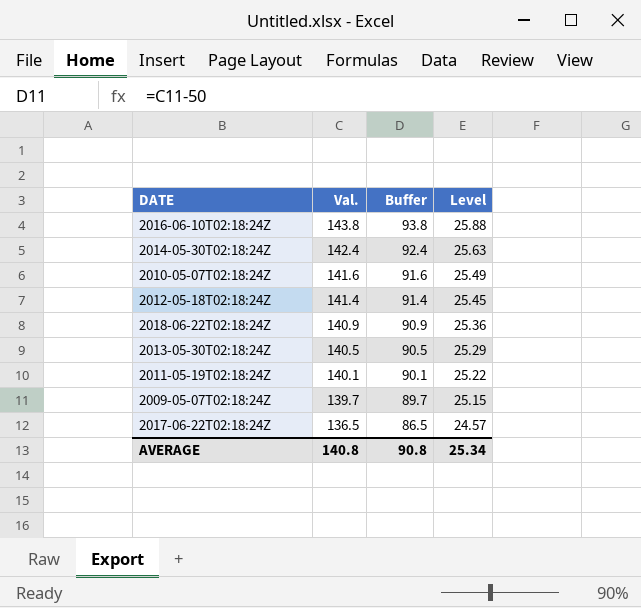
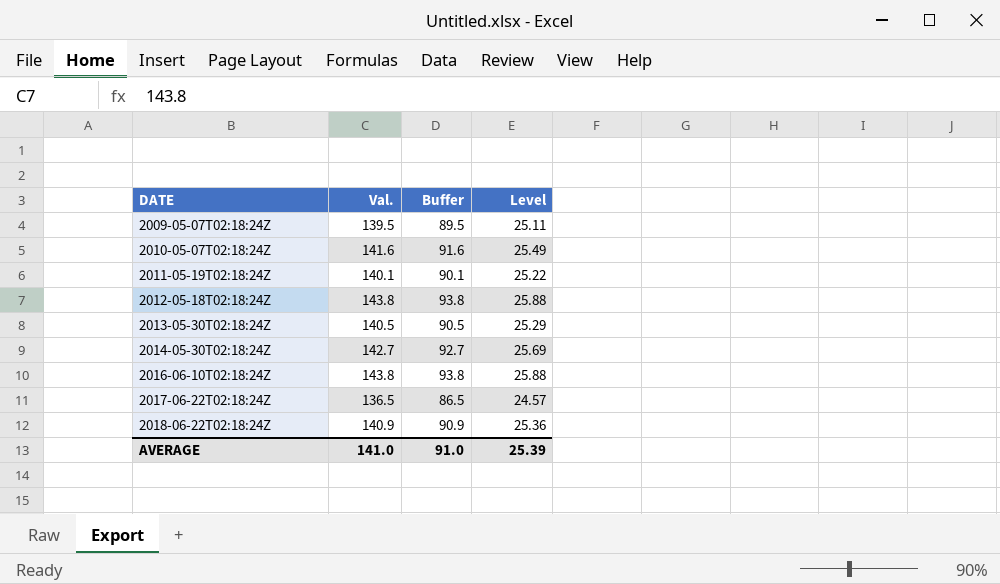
row order: Val. descending -> DATE ascending
2009-05-07T02:18:24Z | Val.: 139.7 -> 139.5
2009-05-07T02:18:24Z | Buffer: 89.7 -> 89.5
2009-05-07T02:18:24Z | Level: 25.15 -> 25.11
2012-05-18T02:18:24Z | Val.: 141.4 -> 143.8
2012-05-18T02:18:24Z | Buffer: 91.4 -> 93.8
2012-05-18T02:18:24Z | Level: 25.45 -> 25.88
2014-05-30T02:18:24Z | Val.: 142.4 -> 142.7
2014-05-30T02:18:24Z | Buffer: 92.4 -> 92.7
2014-05-30T02:18:24Z | Level: 25.63 -> 25.69
AVERAGE | Val.: 140.8 -> 141.0
AVERAGE | Buffer: 90.8 -> 91.0
AVERAGE | Level: 25.34 -> 25.39

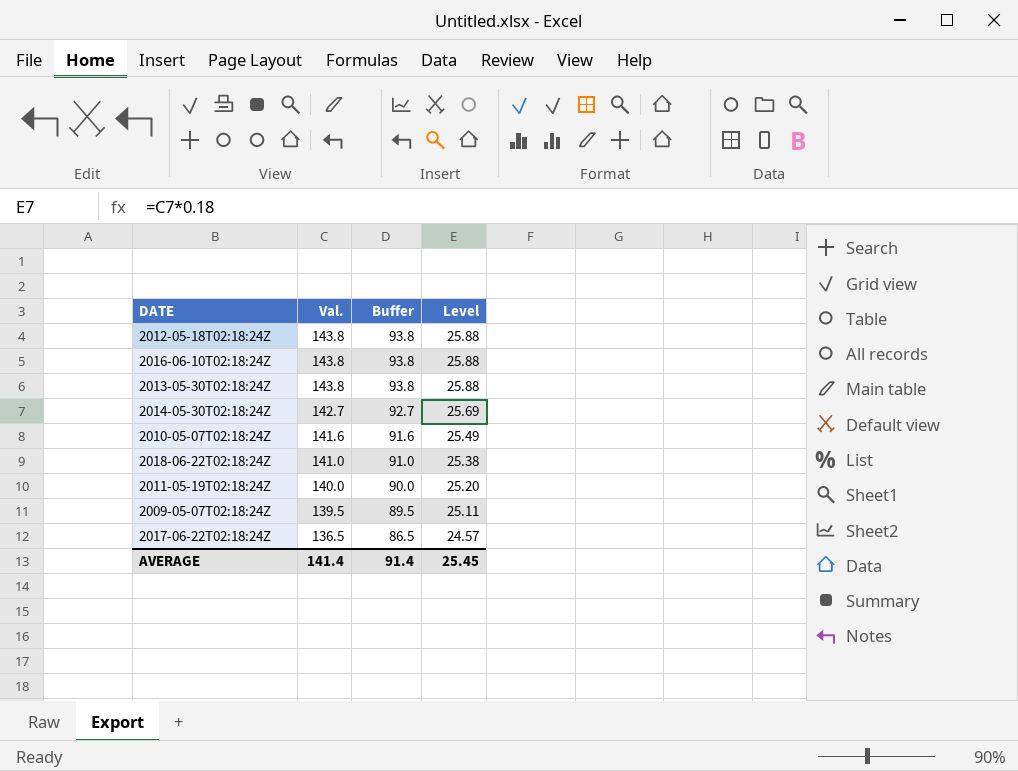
row order: DATE ascending -> Val. descending
2013-05-30T02:18:24Z | Val.: 140.5 -> 143.8
2013-05-30T02:18:24Z | Buffer: 90.5 -> 93.8
2013-05-30T02:18:24Z | Level: 25.29 -> 25.88
2018-06-22T02:18:24Z | Val.: 140.9 -> 141.0
2018-06-22T02:18:24Z | Buffer: 90.9 -> 91.0
2018-06-22T02:18:24Z | Level: 25.36 -> 25.38
2011-05-19T02:18:24Z | Val.: 140.1 -> 140.0
2011-05-19T02:18:24Z | Buffer: 90.1 -> 90.0
2011-05-19T02:18:24Z | Level: 25.22 -> 25.20
AVERAGE | Val.: 141.0 -> 141.4
AVERAGE | Buffer: 91.0 -> 91.4
AVERAGE | Level: 25.39 -> 25.45

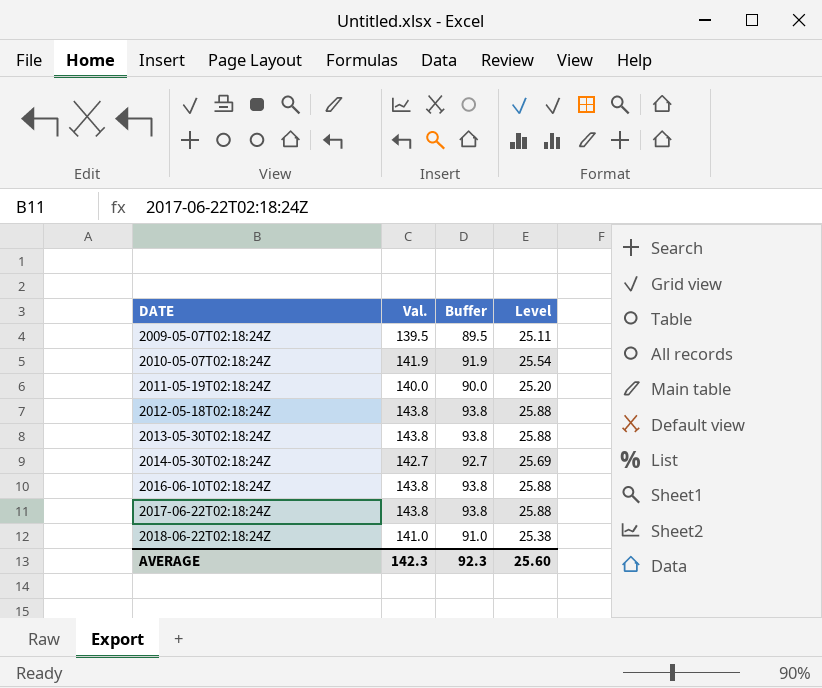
row order: Val. descending -> DATE ascending
2010-05-07T02:18:24Z | Val.: 141.6 -> 141.9
2010-05-07T02:18:24Z | Buffer: 91.6 -> 91.9
2010-05-07T02:18:24Z | Level: 25.49 -> 25.54
2017-06-22T02:18:24Z | Val.: 136.5 -> 143.8
2017-06-22T02:18:24Z | Buffer: 86.5 -> 93.8
2017-06-22T02:18:24Z | Level: 24.57 -> 25.88
AVERAGE | Val.: 141.4 -> 142.3
AVERAGE | Buffer: 91.4 -> 92.3
AVERAGE | Level: 25.45 -> 25.60

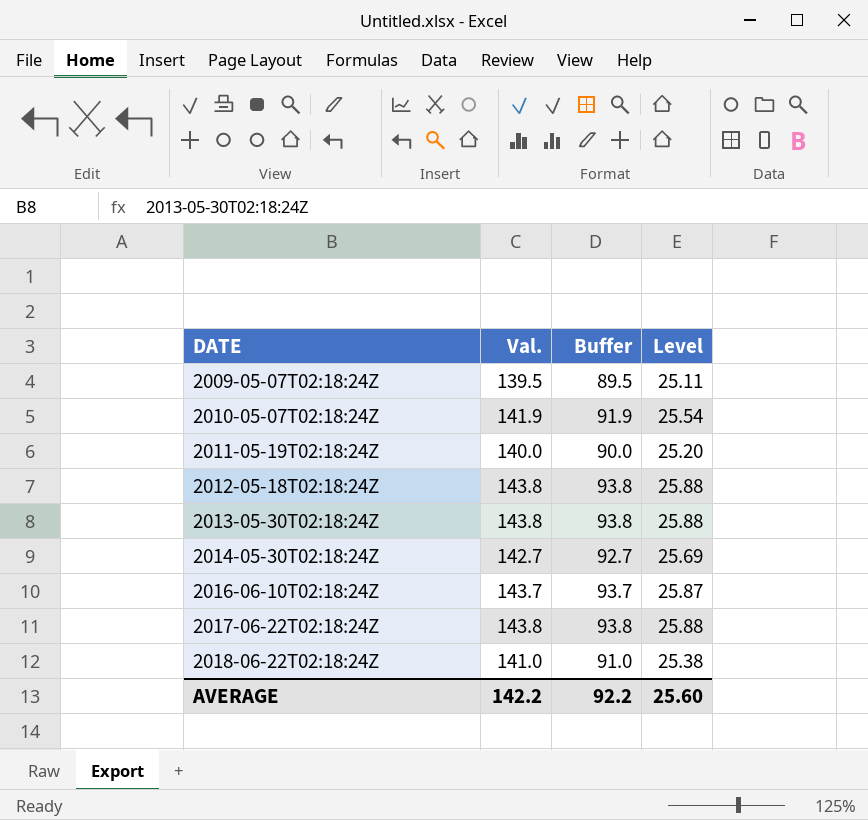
2016-06-10T02:18:24Z | Val.: 143.8 -> 143.7
2016-06-10T02:18:24Z | Buffer: 93.8 -> 93.7
2016-06-10T02:18:24Z | Level: 25.88 -> 25.87
AVERAGE | Val.: 142.3 -> 142.2
AVERAGE | Buffer: 92.3 -> 92.2

